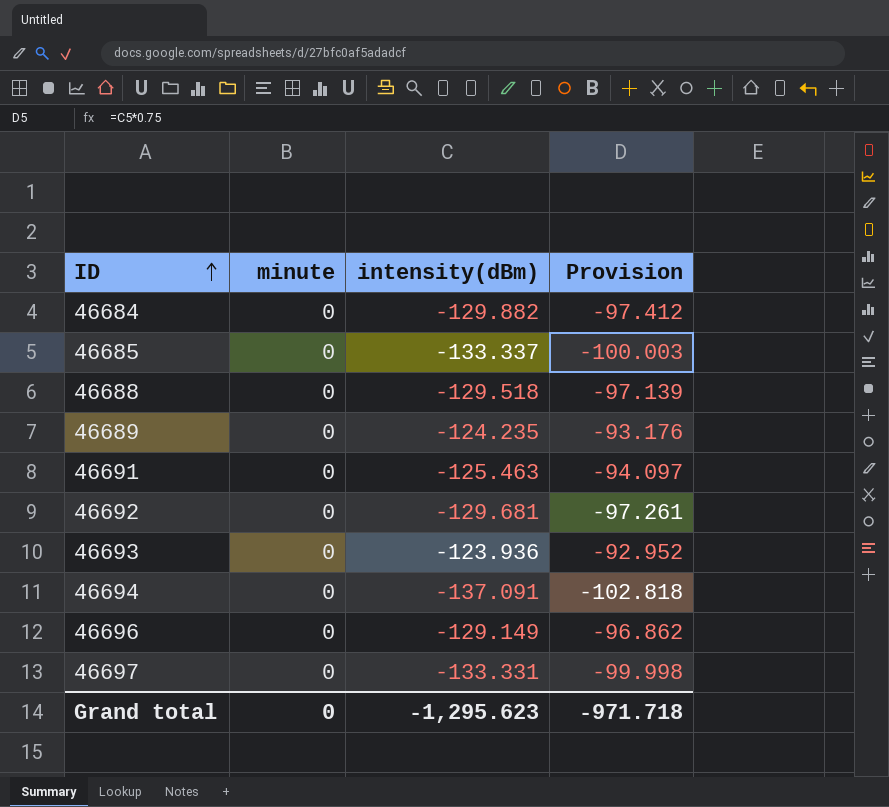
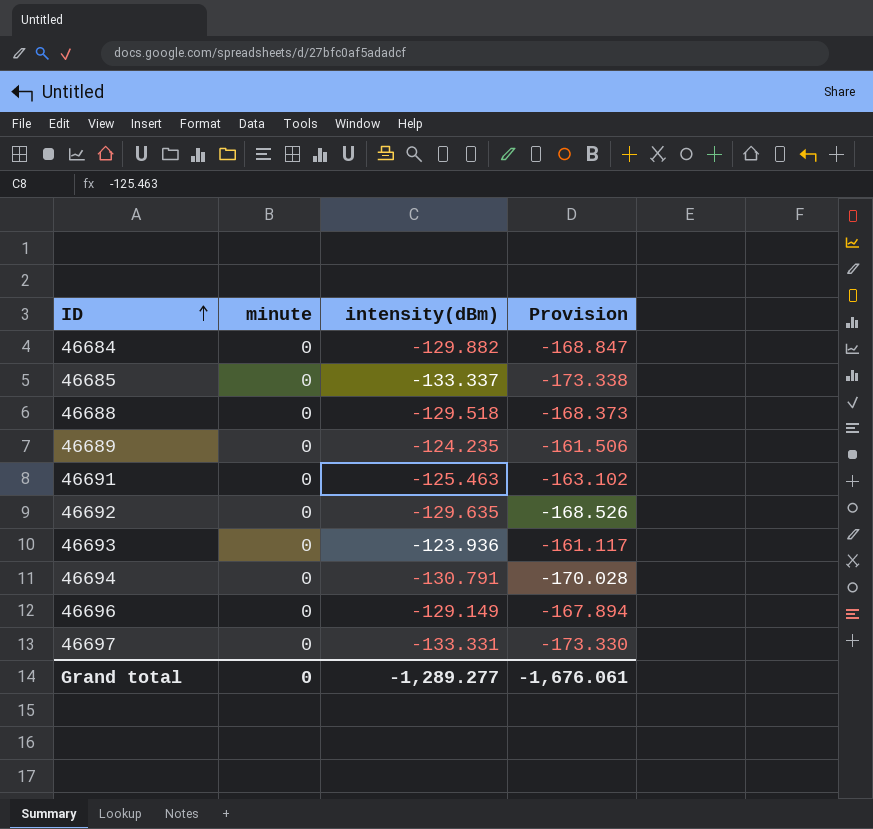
column Provision | formula: [intensity(dBm)] * 0.75 -> [intensity(dBm)] * 1.3
46692 | intensity(dBm): -129.681 -> -129.635
46694 | intensity(dBm): -137.091 -> -130.791
Grand total | intensity(dBm): -1,295.623 -> -1,289.277
Grand total | Provision: -971.718 -> -1,676.061

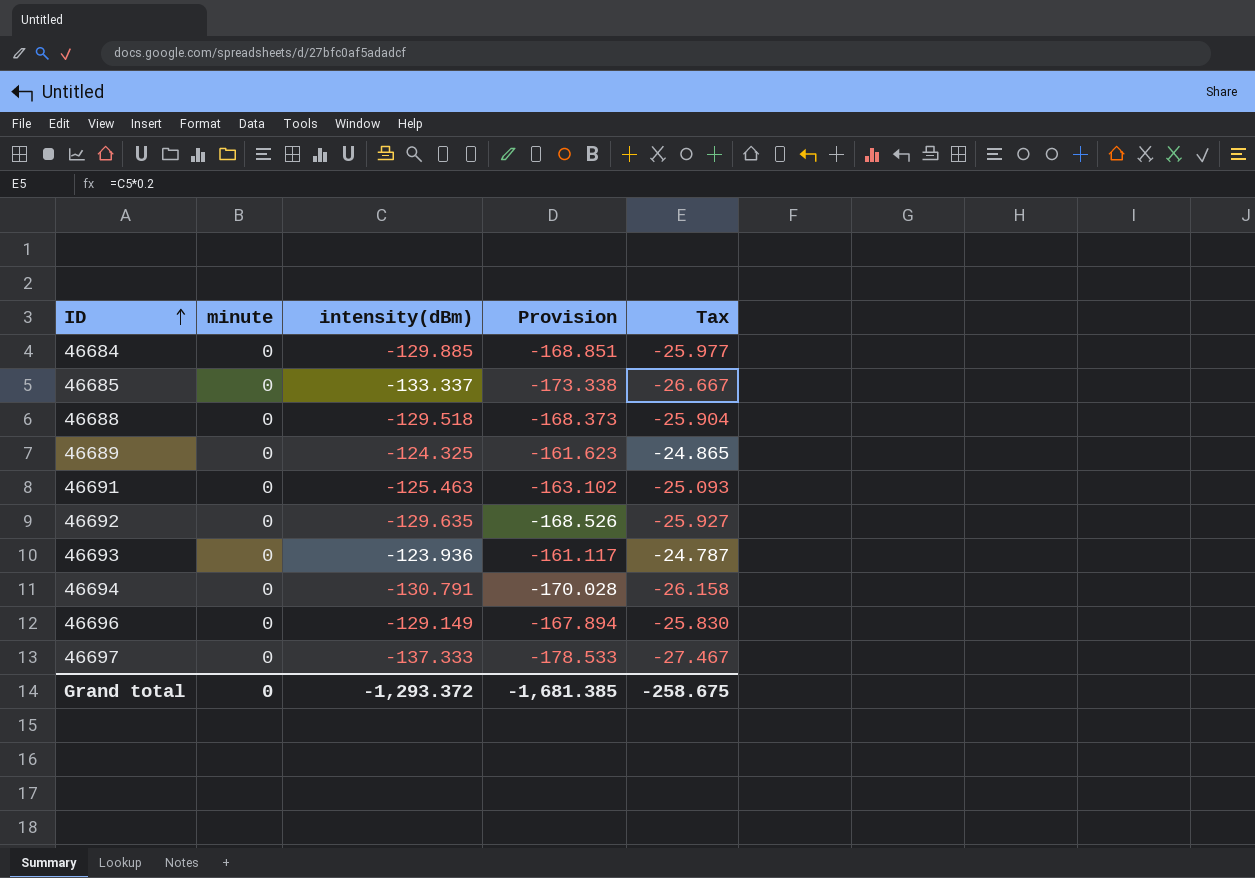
column Tax | formula: none -> [intensity(dBm)] * 0.2
46684 | intensity(dBm): -129.882 -> -129.885
46684 | Provision: -168.847 -> -168.851
46689 | intensity(dBm): -124.235 -> -124.325
46689 | Provision: -161.506 -> -161.623
46697 | intensity(dBm): -133.331 -> -137.333
46697 | Provision: -173.330 -> -178.533
Grand total | intensity(dBm): -1,289.277 -> -1,293.372
Grand total | Provision: -1,676.061 -> -1,681.385

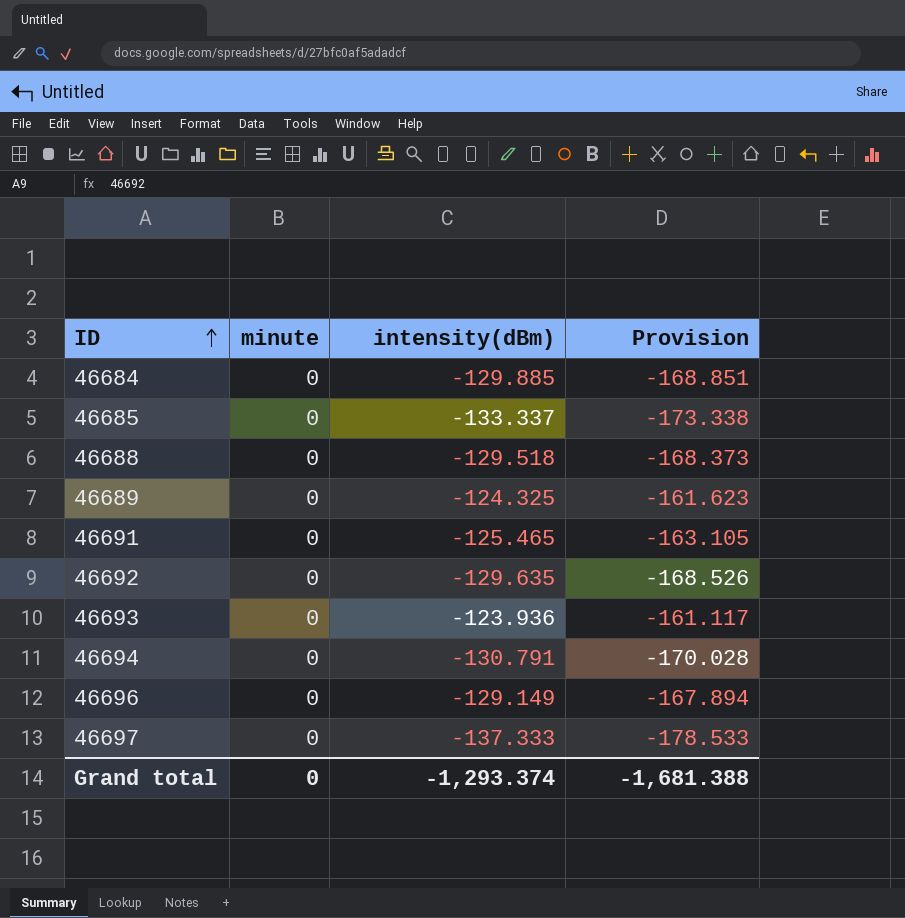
column Tax | formula: [intensity(dBm)] * 0.2 -> none
46691 | intensity(dBm): -125.463 -> -125.465
46691 | Provision: -163.102 -> -163.105
Grand total | intensity(dBm): -1,293.372 -> -1,293.374
Grand total | Provision: -1,681.385 -> -1,681.388

